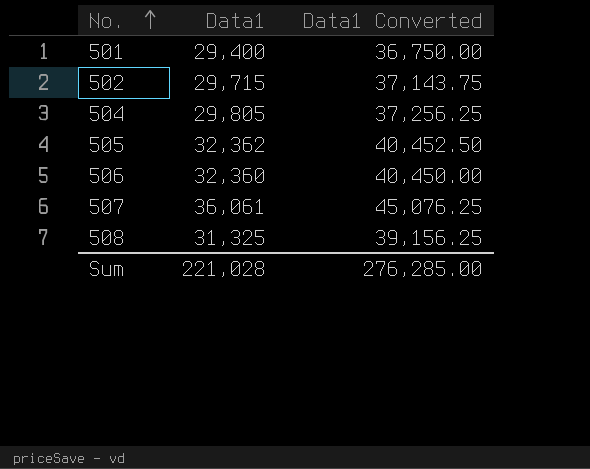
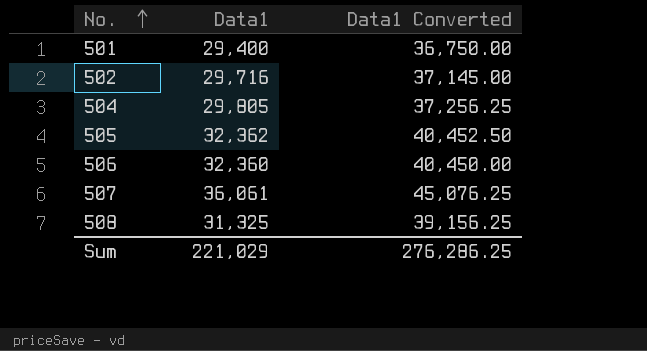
502 | Data1: 29,715 -> 29,716
502 | Data1 Converted: 37,143.75 -> 37,145.00
Sum | Data1: 221,028 -> 221,029
Sum | Data1 Converted: 276,285.00 -> 276,286.25

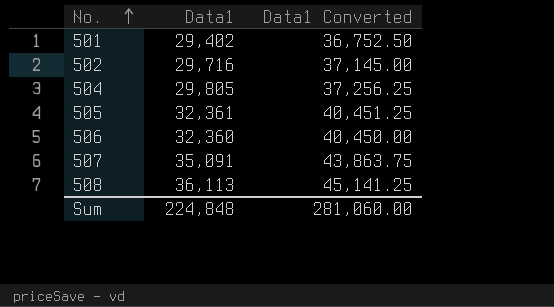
501 | Data1: 29,400 -> 29,402
501 | Data1 Converted: 36,750.00 -> 36,752.50
505 | Data1: 32,362 -> 32,361
505 | Data1 Converted: 40,452.50 -> 40,451.25
507 | Data1: 36,061 -> 35,091
507 | Data1 Converted: 45,076.25 -> 43,863.75
508 | Data1: 31,325 -> 36,113
508 | Data1 Converted: 39,156.25 -> 45,141.25
Sum | Data1: 221,029 -> 224,848
Sum | Data1 Converted: 276,286.25 -> 281,060.00

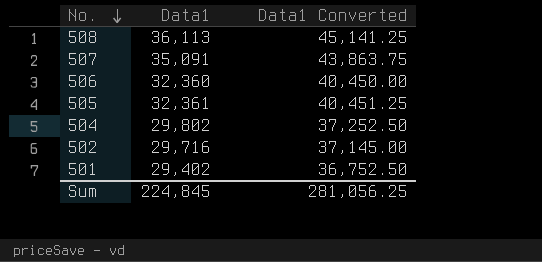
row order: No. ascending -> No. descending
504 | Data1: 29,805 -> 29,802
504 | Data1 Converted: 37,256.25 -> 37,252.50
Sum | Data1: 224,848 -> 224,845
Sum | Data1 Converted: 281,060.00 -> 281,056.25

